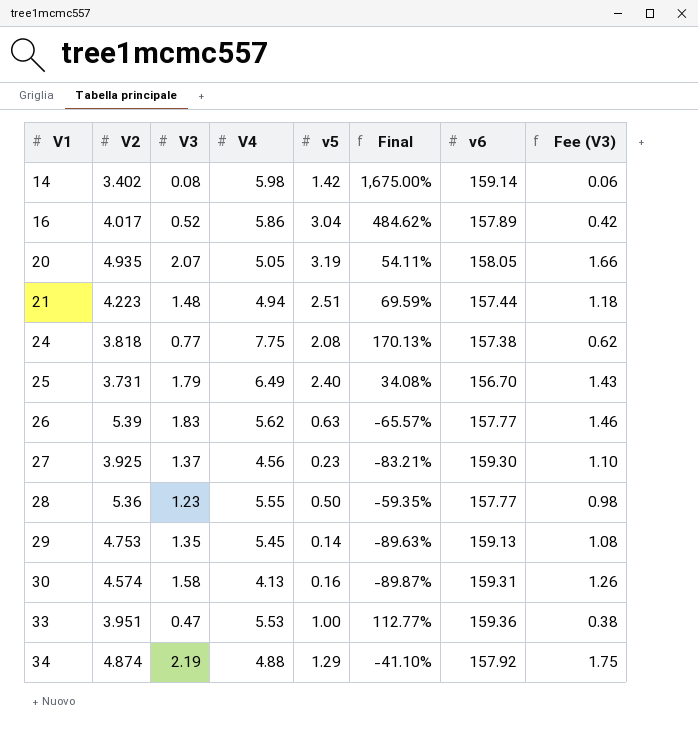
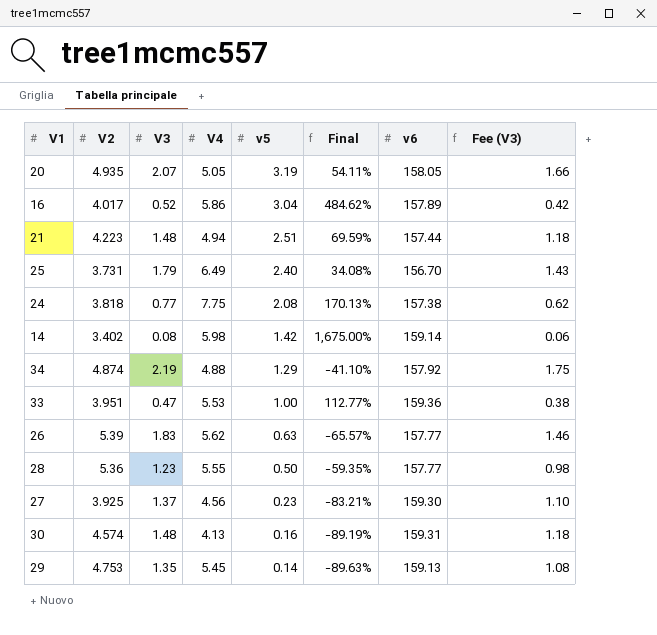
row order: V1 ascending -> v5 descending
30 | V3: 1.58 -> 1.48
30 | Final: -89.87% -> -89.19%
30 | Fee (V3): 1.26 -> 1.18

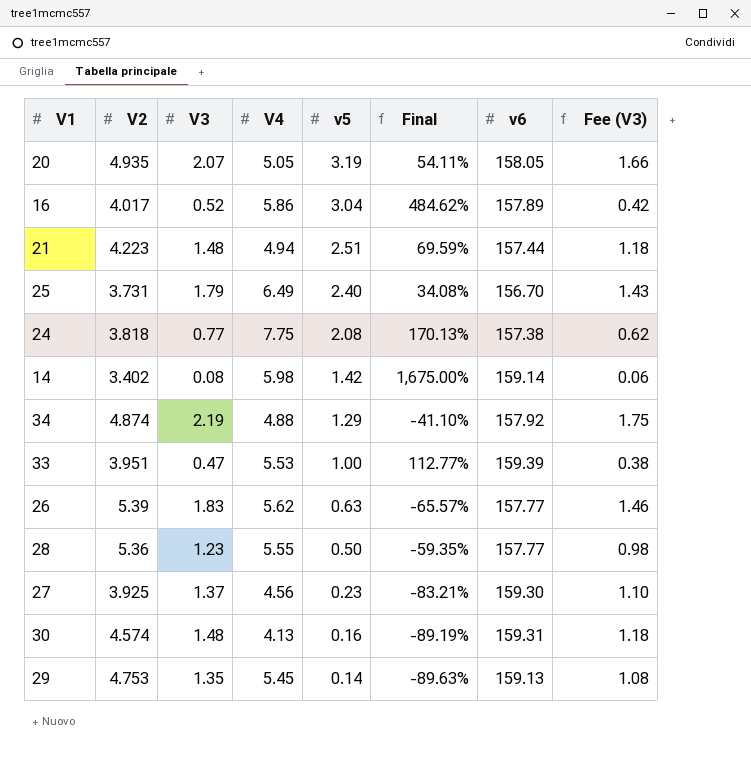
33 | v6: 159.36 -> 159.39

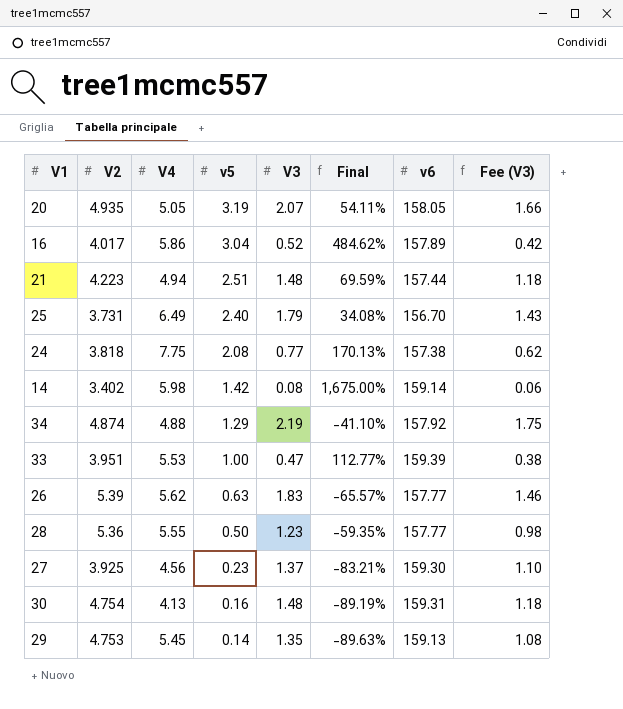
column V3 | position: 3 -> 5
30 | V2: 4.574 -> 4.754

